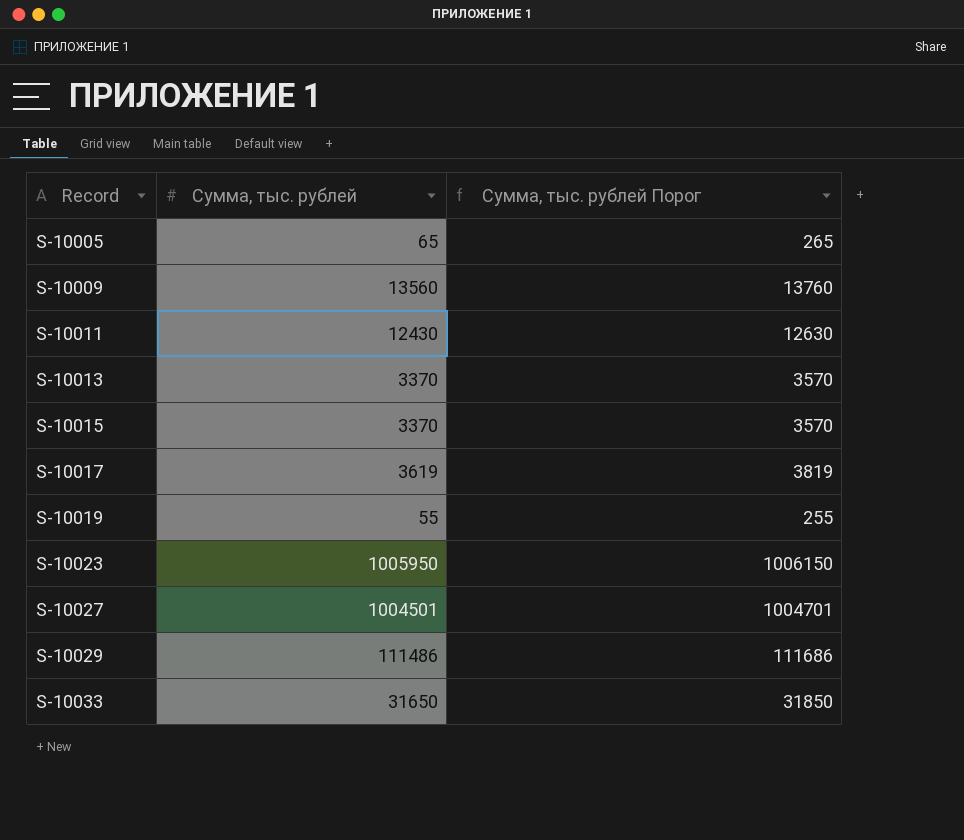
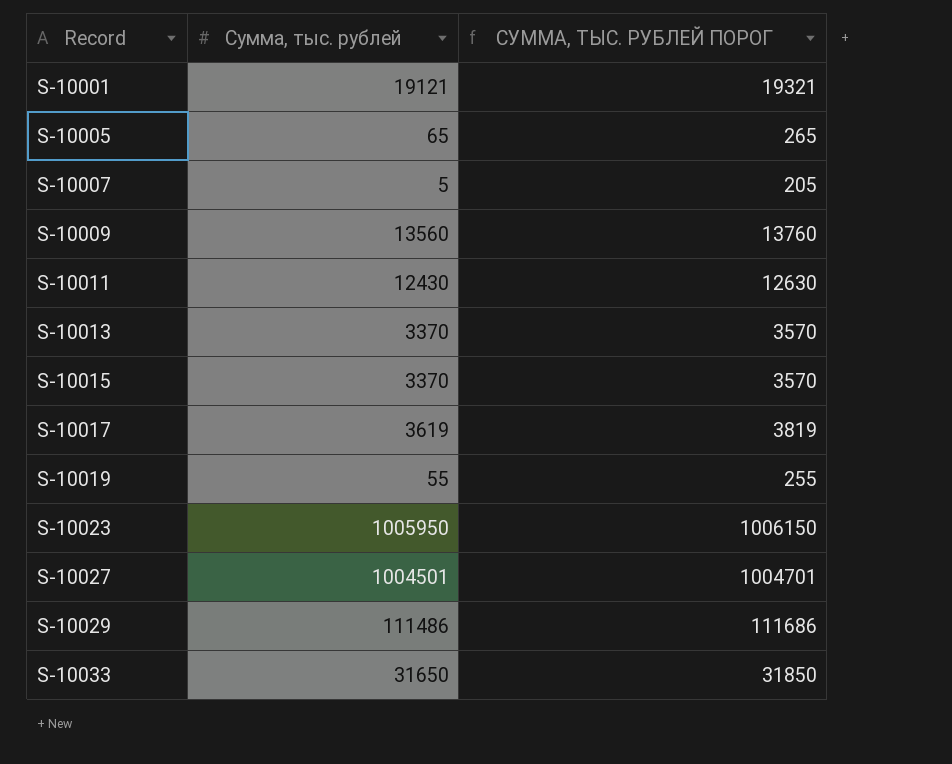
column name: Сумма, тыс. рублей Порог -> СУММА, ТЫС. РУБЛЕЙ ПОРОГ
row S-10001: none -> 19121 | 19321
row S-10007: none -> 5 | 205

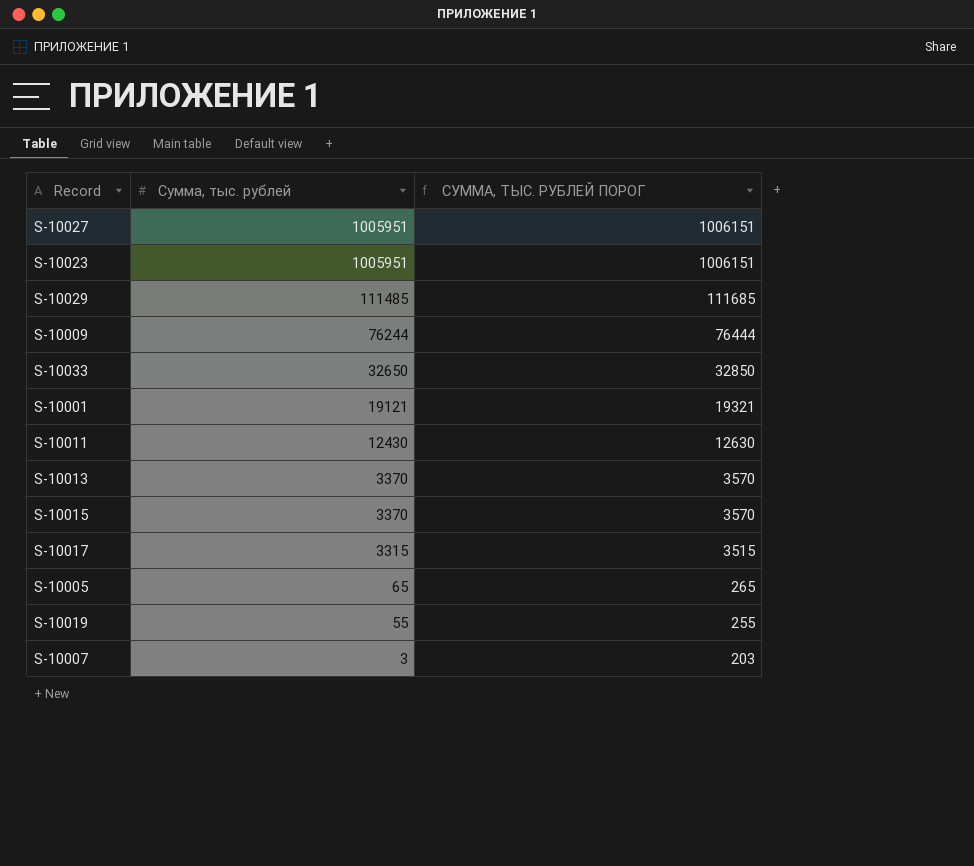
row order: Record ascending -> Сумма, тыс. рублей descending
S-10027 | Сумма, тыс. рублей: 1004501 -> 1005951
S-10027 | СУММА, ТЫС. РУБЛЕЙ ПОРОГ: 1004701 -> 1006151
S-10023 | Сумма, тыс. рублей: 1005950 -> 1005951
S-10023 | СУММА, ТЫС. РУБЛЕЙ ПОРОГ: 1006150 -> 1006151
S-10029 | Сумма, тыс. рублей: 111486 -> 111485
S-10029 | СУММА, ТЫС. РУБЛЕЙ ПОРОГ: 111686 -> 111685
S-10009 | Сумма, тыс. рублей: 13560 -> 76244
S-10009 | СУММА, ТЫС. РУБЛЕЙ ПОРОГ: 13760 -> 76444
S-10033 | Сумма, тыс. рублей: 31650 -> 32650
S-10033 | СУММА, ТЫС. РУБЛЕЙ ПОРОГ: 31850 -> 32850
S-10017 | Сумма, тыс. рублей: 3619 -> 3315
S-10017 | СУММА, ТЫС. РУБЛЕЙ ПОРОГ: 3819 -> 3515
S-10007 | Сумма, тыс. рублей: 5 -> 3
S-10007 | СУММА, ТЫС. РУБЛЕЙ ПОРОГ: 205 -> 203

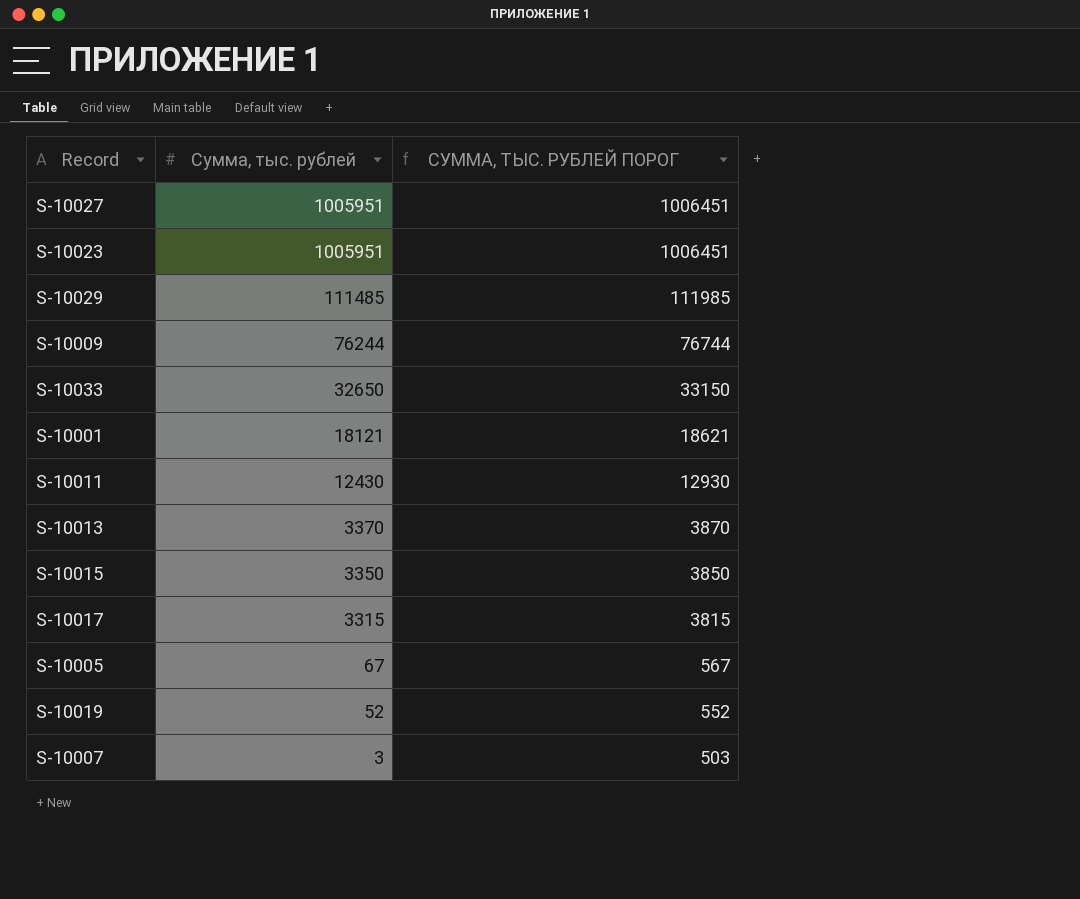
column СУММА, ТЫС. РУБЛЕЙ ПОРОГ | formula: [Сумма, тыс. рублей] + 200 -> [Сумма, тыс. рублей] + 500
S-10001 | Сумма, тыс. рублей: 19121 -> 18121
S-10015 | Сумма, тыс. рублей: 3370 -> 3350
S-10005 | Сумма, тыс. рублей: 65 -> 67
S-10019 | Сумма, тыс. рублей: 55 -> 52

